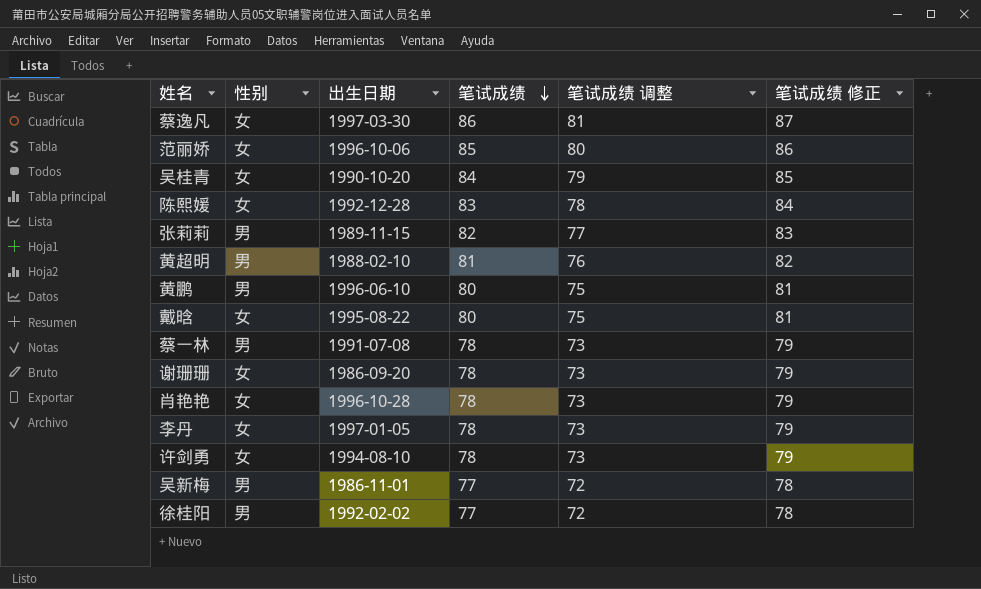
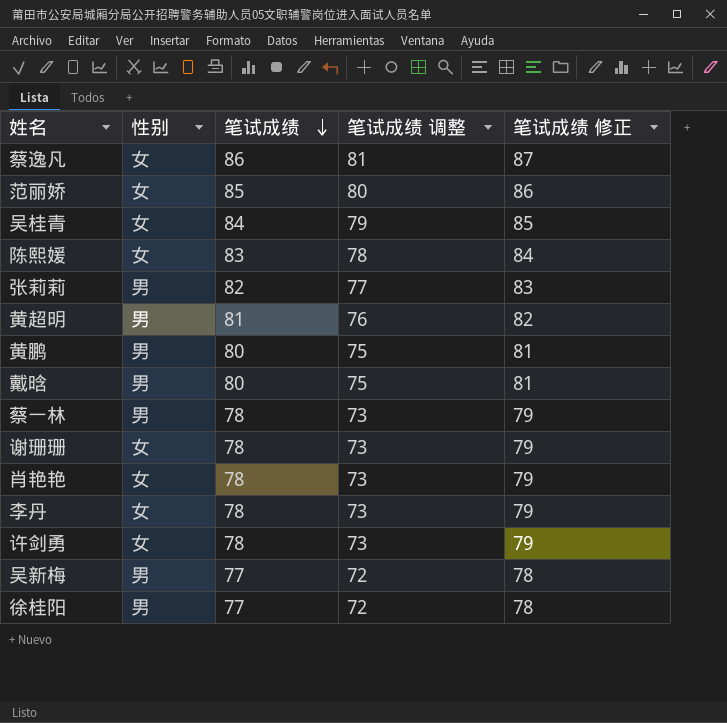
column 出生日期 | position: 3 -> none
戴晗 | 性别: 女 -> 男

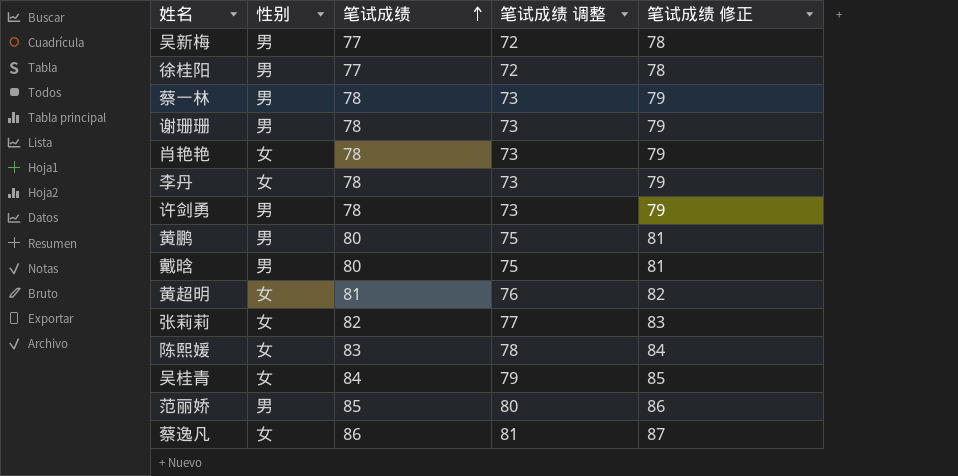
row order: 笔试成绩 descending -> 笔试成绩 ascending
谢珊珊 | 性别: 女 -> 男
许剑勇 | 性别: 女 -> 男
黄超明 | 性别: 男 -> 女
张莉莉 | 性别: 男 -> 女
范丽娇 | 性别: 女 -> 男

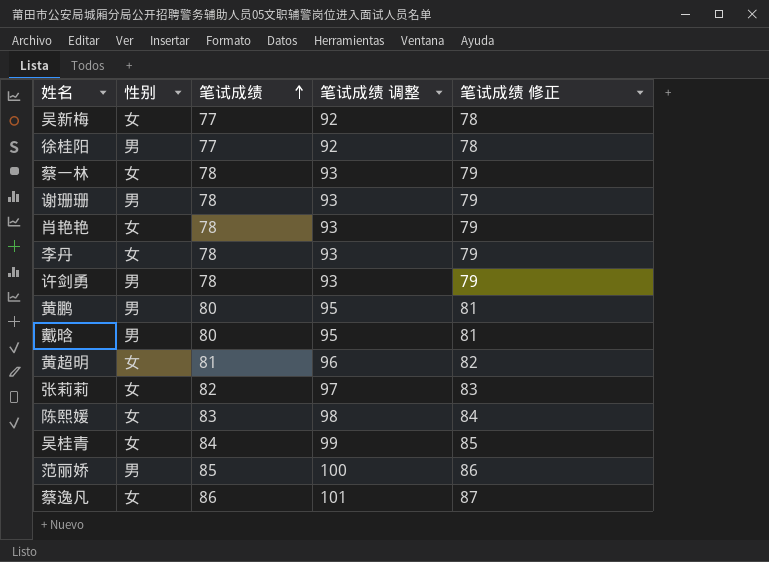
column 笔试成绩 调整 | formula: [笔试成绩] - 5 -> [笔试成绩] + 15
吴新梅 | 性别: 男 -> 女
蔡一林 | 性别: 男 -> 女

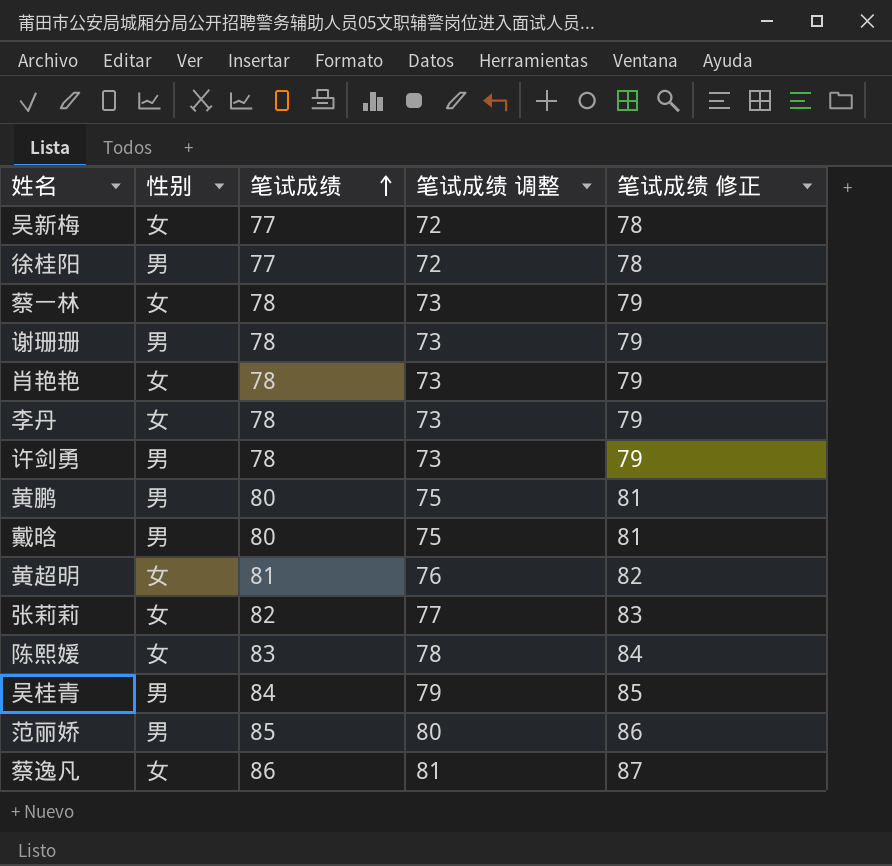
column 笔试成绩 调整 | formula: [笔试成绩] + 15 -> [笔试成绩] - 5
吴桂青 | 性别: 女 -> 男

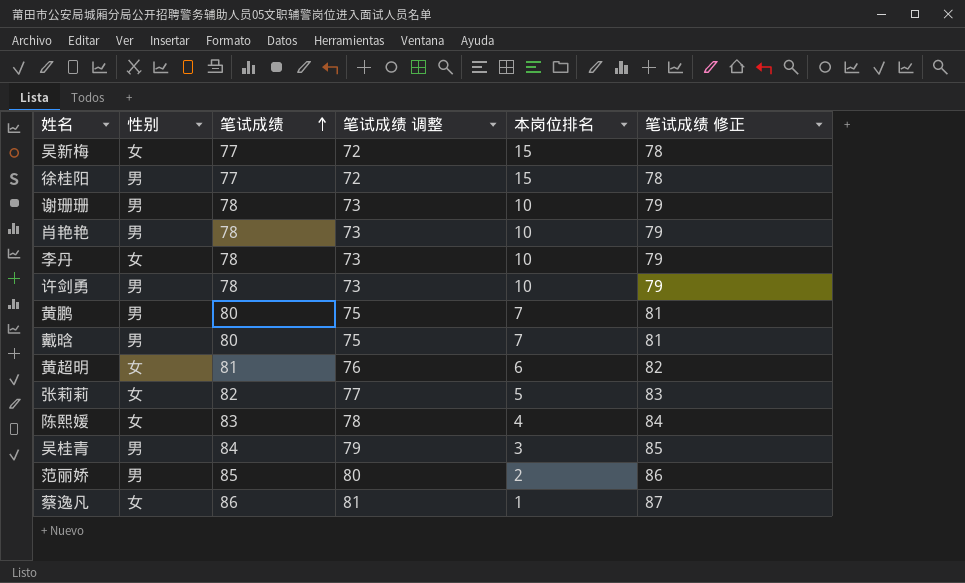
column 本岗位排名 | position: none -> 5
row 蔡一林: 女 | 78 | 73 | 79 -> none
肖艳艳 | 性别: 女 -> 男

